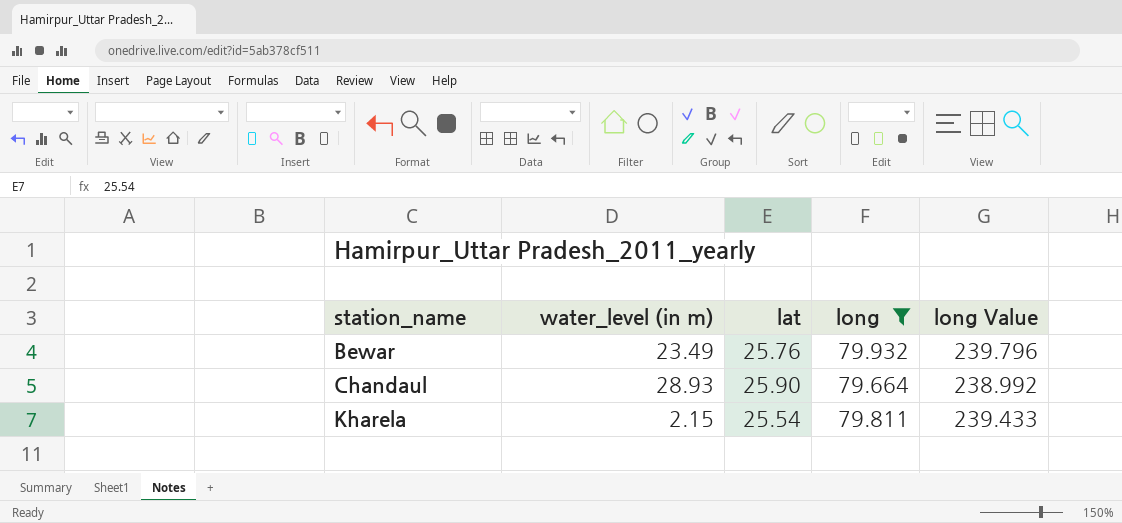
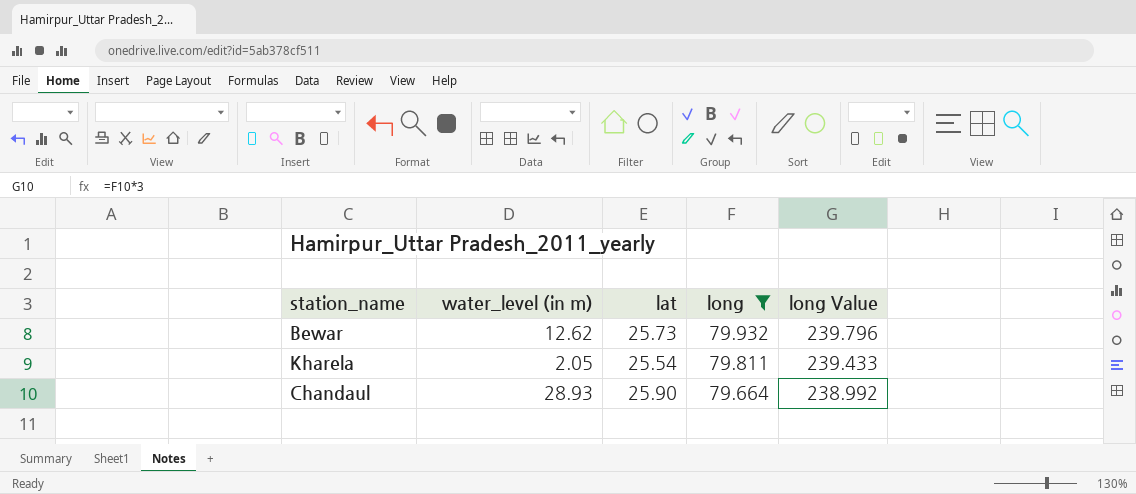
row order: station_name ascending -> long descending
Bewar | water_level (in m): 23.49 -> 12.62
Bewar | lat: 25.76 -> 25.73
Kharela | water_level (in m): 2.15 -> 2.05

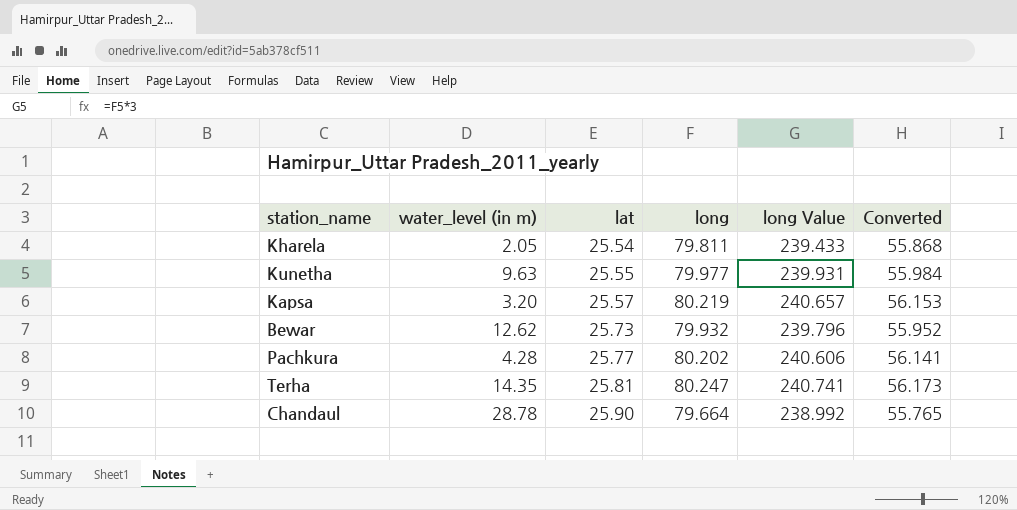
filter: long <= 79.932 -> none
row order: long descending -> lat ascending
column Converted | formula: none -> [long] * 0.7
Chandaul | water_level (in m): 28.93 -> 28.78

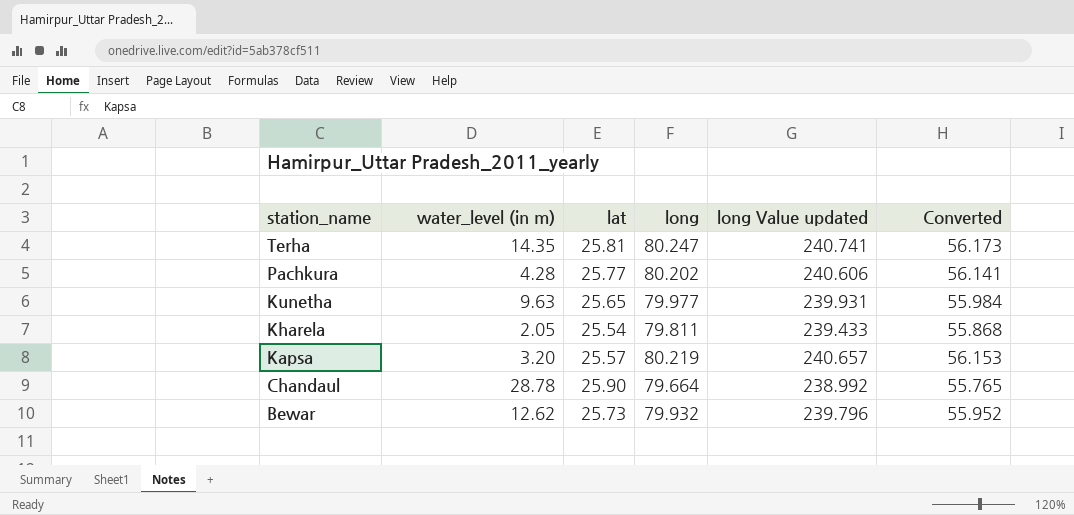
row order: lat ascending -> station_name descending
column name: long Value -> long Value updated
Kunetha | lat: 25.55 -> 25.65

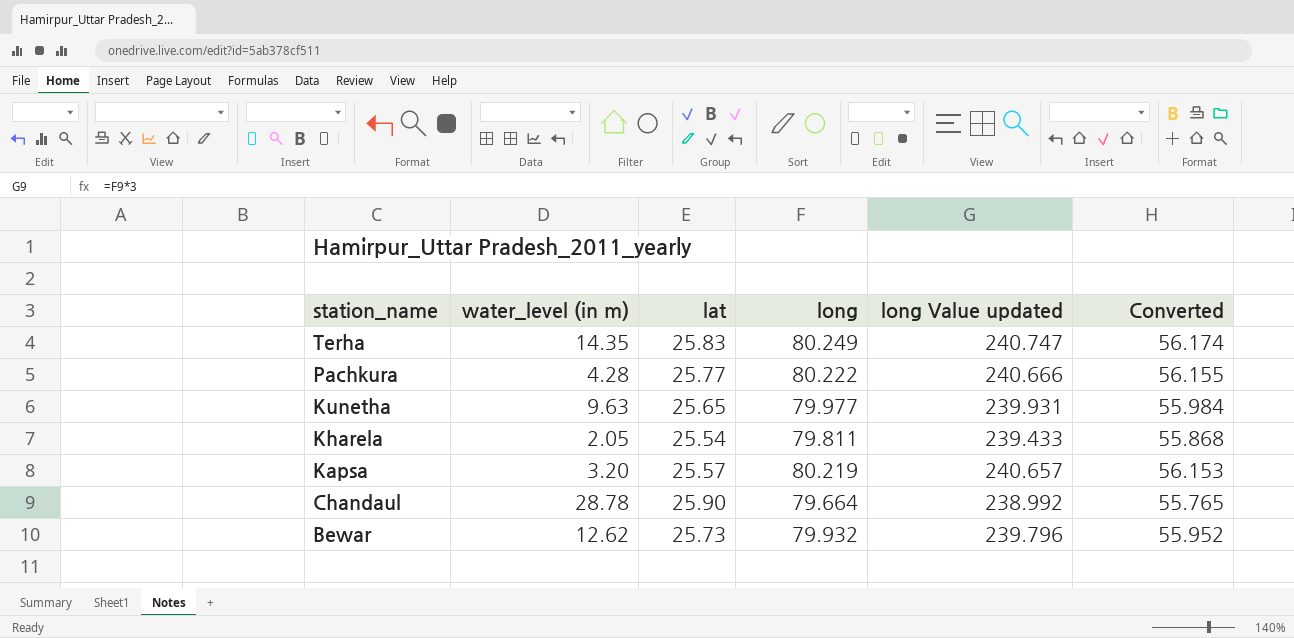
Terha | lat: 25.81 -> 25.83
Terha | long: 80.247 -> 80.249
Terha | long Value updated: 240.741 -> 240.747
Terha | Converted: 56.173 -> 56.174
Pachkura | long: 80.202 -> 80.222
Pachkura | long Value updated: 240.606 -> 240.666
Pachkura | Converted: 56.141 -> 56.155

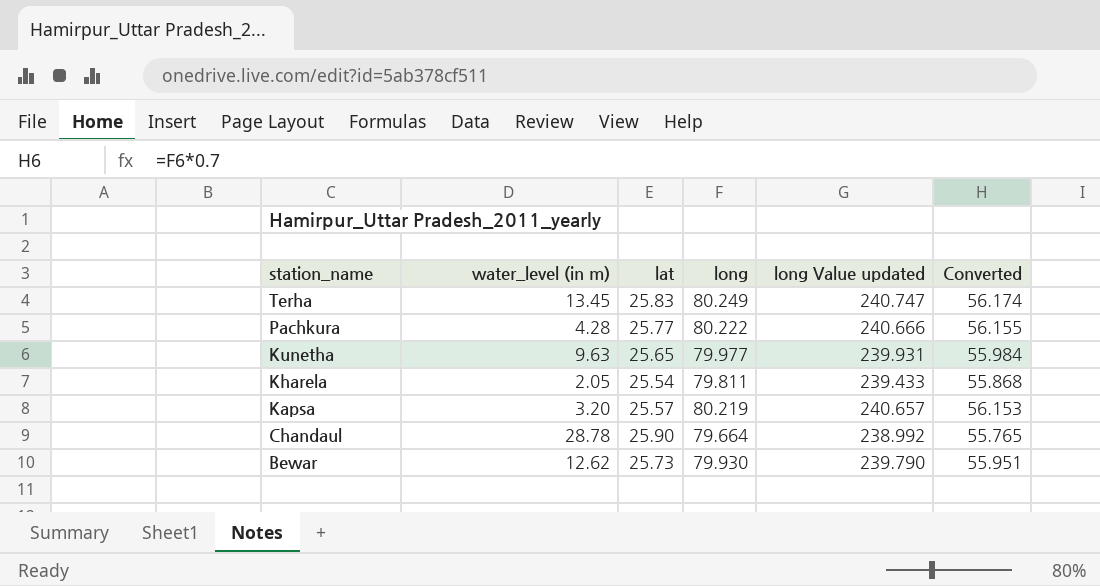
Terha | water_level (in m): 14.35 -> 13.45
Bewar | long: 79.932 -> 79.930
Bewar | long Value updated: 239.796 -> 239.790
Bewar | Converted: 55.952 -> 55.951

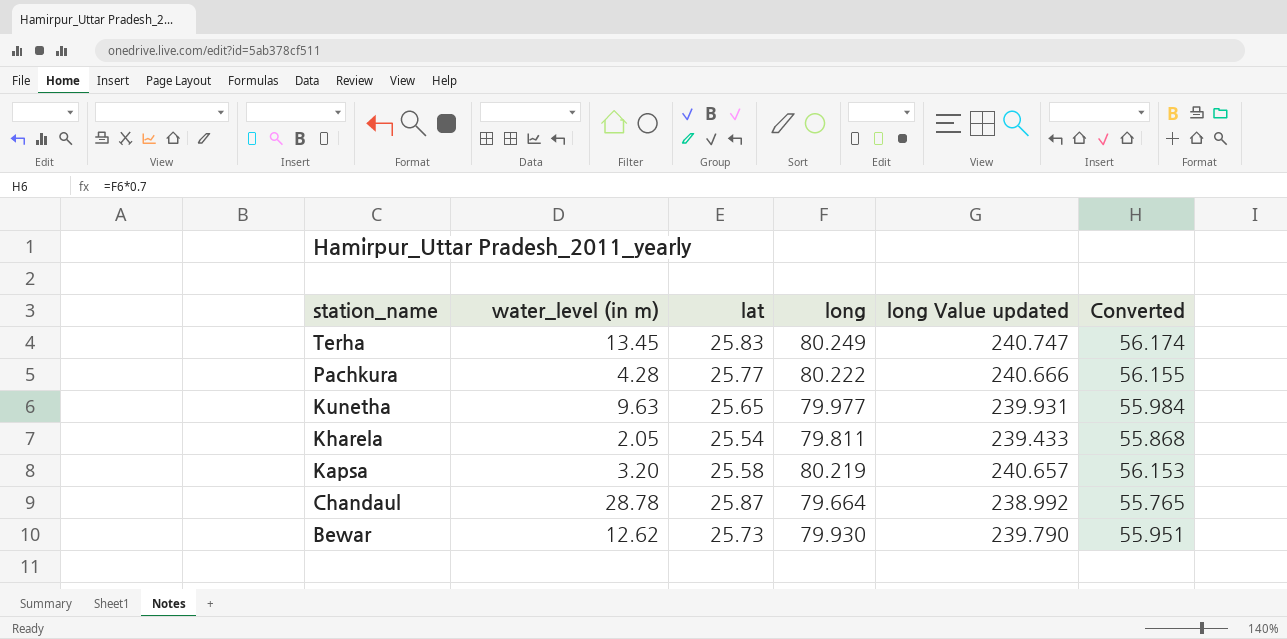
Kapsa | lat: 25.57 -> 25.58
Chandaul | lat: 25.90 -> 25.87

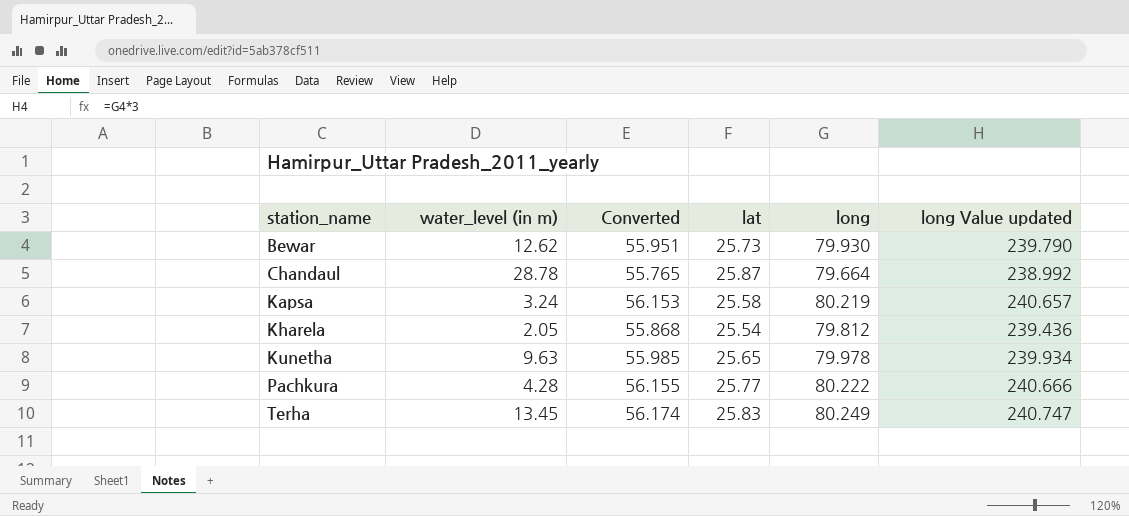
row order: station_name descending -> station_name ascending
column Converted | position: 6 -> 3
Kapsa | water_level (in m): 3.20 -> 3.24
Kharela | long: 79.811 -> 79.812
Kharela | long Value updated: 239.433 -> 239.436
Kunetha | Converted: 55.984 -> 55.985
Kunetha | long: 79.977 -> 79.978
Kunetha | long Value updated: 239.931 -> 239.934

